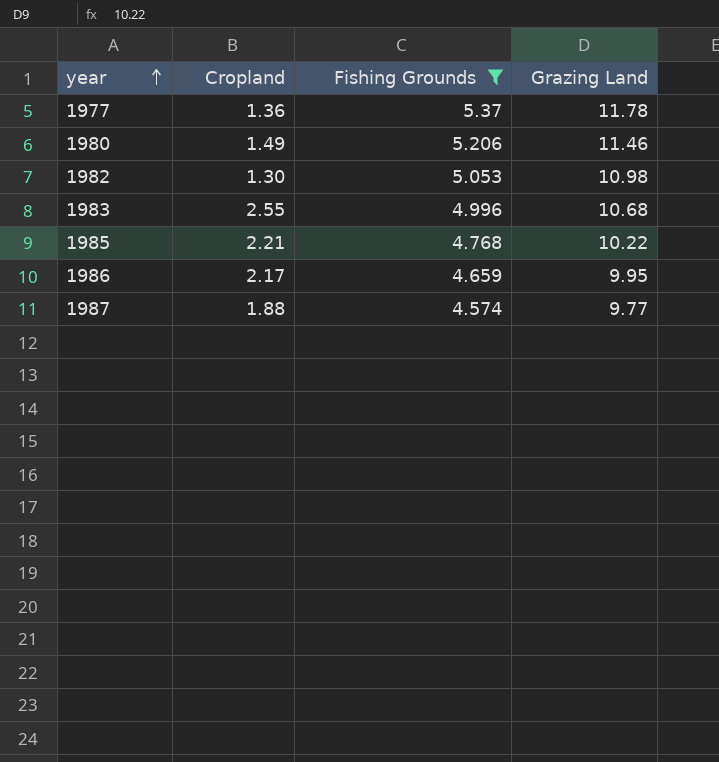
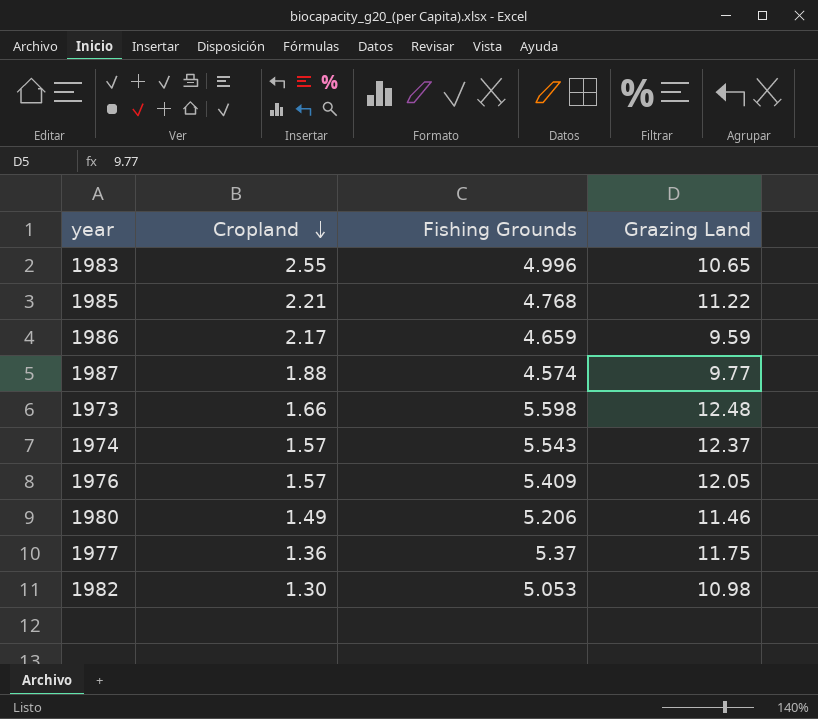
filter: Fishing Grounds <= 5.37 -> none
row order: year ascending -> Cropland descending
1983 | Grazing Land: 10.68 -> 10.65
1985 | Grazing Land: 10.22 -> 11.22
1986 | Grazing Land: 9.95 -> 9.59
1977 | Grazing Land: 11.78 -> 11.75

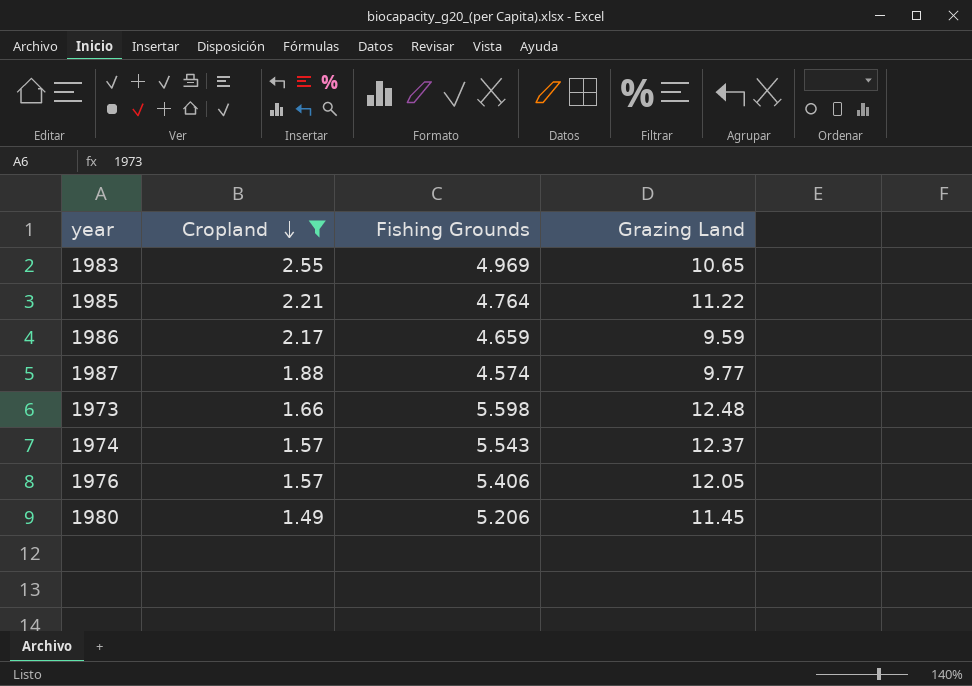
filter: none -> Cropland >= 1.49
1983 | Fishing Grounds: 4.996 -> 4.969
1985 | Fishing Grounds: 4.768 -> 4.764
1976 | Fishing Grounds: 5.409 -> 5.406
1980 | Grazing Land: 11.46 -> 11.45

